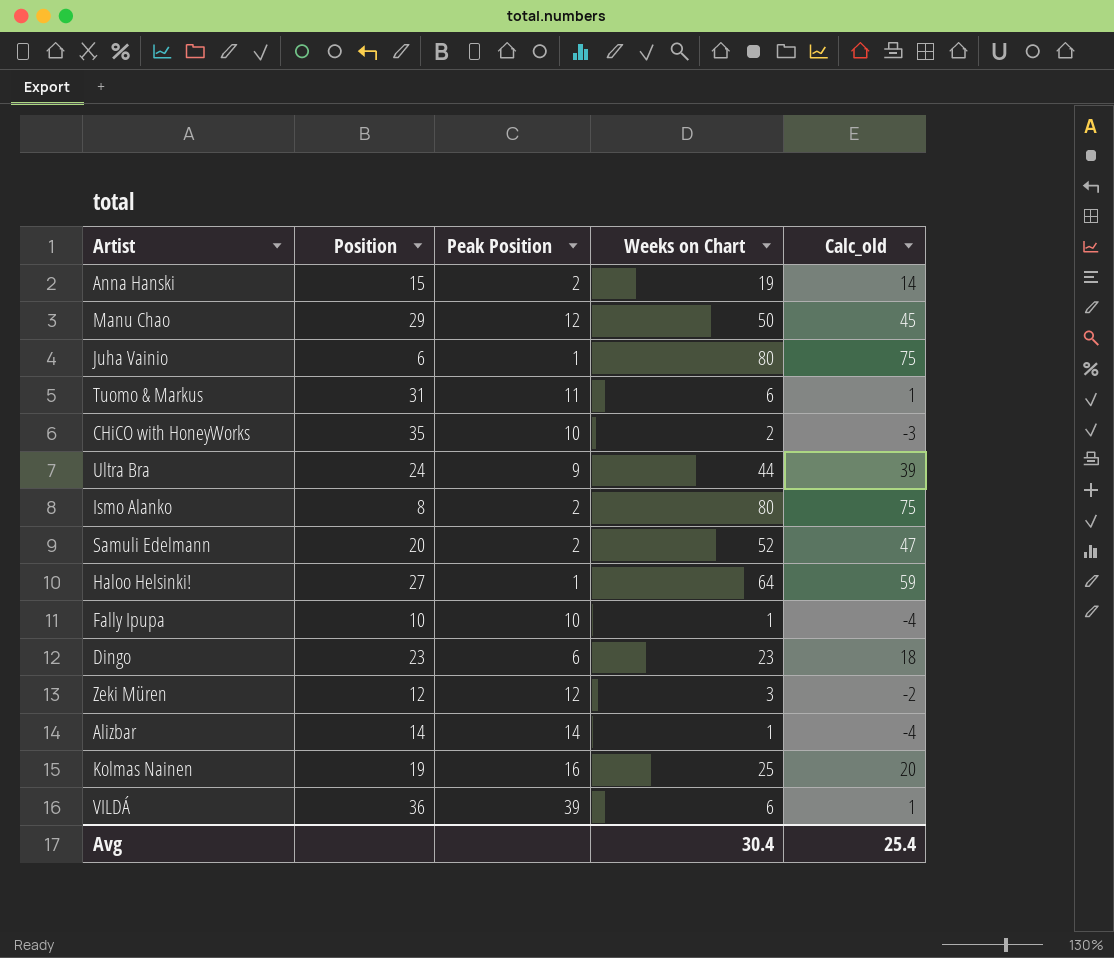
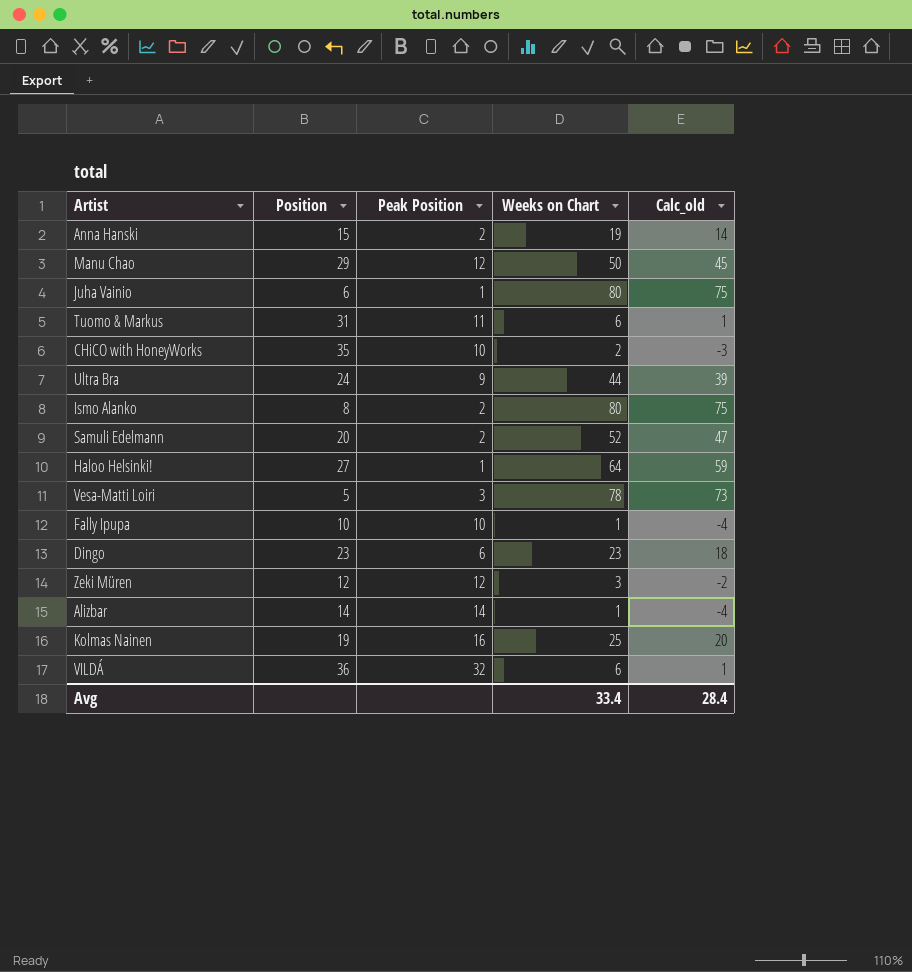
row Vesa-Matti Loiri: none -> 5 | 3 | 78 | 73
VILDÁ | Peak Position: 39 -> 32
Avg | Weeks on Chart: 30.4 -> 33.4
Avg | Calc_old: 25.4 -> 28.4

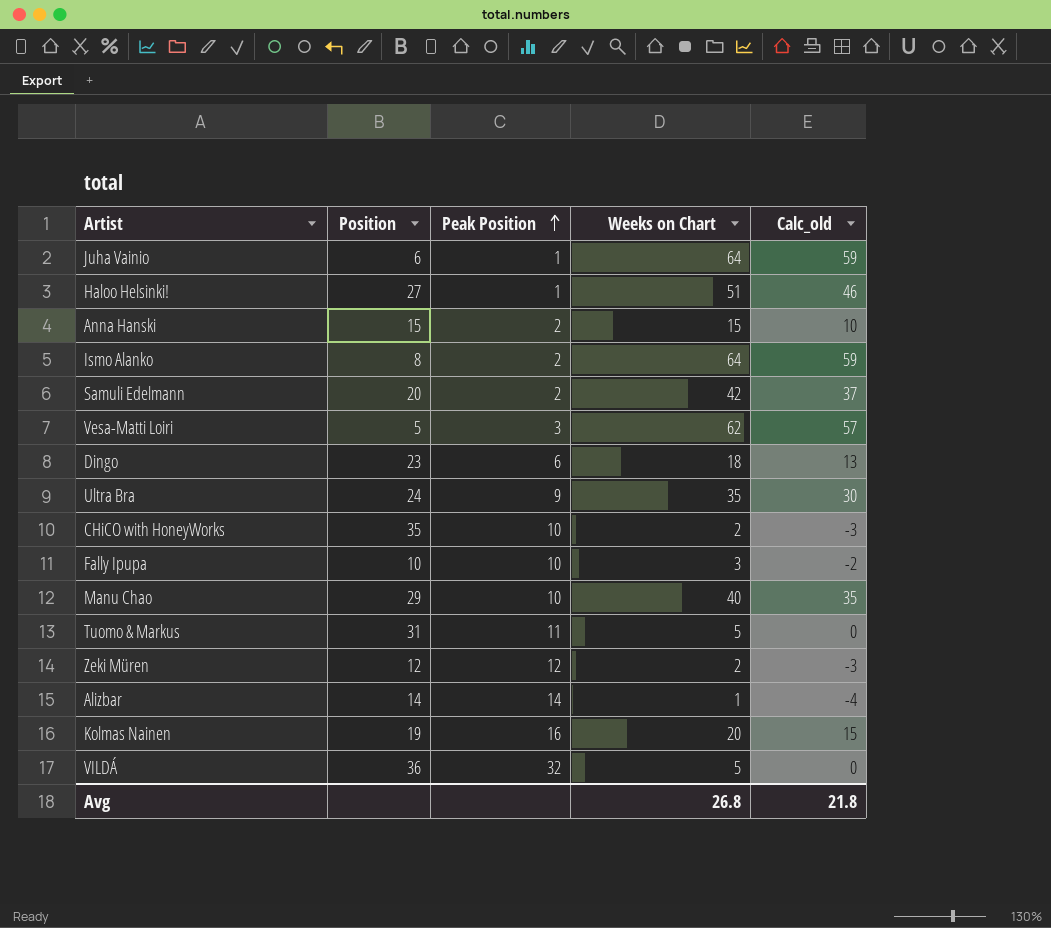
row order: none -> Peak Position ascending
Juha Vainio | Weeks on Chart: 80 -> 64
Juha Vainio | Calc_old: 75 -> 59
Haloo Helsinki! | Weeks on Chart: 64 -> 51
Haloo Helsinki! | Calc_old: 59 -> 46
Anna Hanski | Weeks on Chart: 19 -> 15
Anna Hanski | Calc_old: 14 -> 10
Ismo Alanko | Weeks on Chart: 80 -> 64
Ismo Alanko | Calc_old: 75 -> 59
Samuli Edelmann | Weeks on Chart: 52 -> 42
Samuli Edelmann | Calc_old: 47 -> 37
Vesa-Matti Loiri | Weeks on Chart: 78 -> 62
Vesa-Matti Loiri | Calc_old: 73 -> 57
Dingo | Weeks on Chart: 23 -> 18
Dingo | Calc_old: 18 -> 13
Ultra Bra | Weeks on Chart: 44 -> 35
Ultra Bra | Calc_old: 39 -> 30
Fally Ipupa | Weeks on Chart: 1 -> 3
Fally Ipupa | Calc_old: -4 -> -2
Manu Chao | Peak Position: 12 -> 10
Manu Chao | Weeks on Chart: 50 -> 40
Manu Chao | Calc_old: 45 -> 35
Tuomo & Markus | Weeks on Chart: 6 -> 5
Tuomo & Markus | Calc_old: 1 -> 0
Zeki Müren | Weeks on Chart: 3 -> 2
Zeki Müren | Calc_old: -2 -> -3
Kolmas Nainen | Weeks on Chart: 25 -> 20
Kolmas Nainen | Calc_old: 20 -> 15
VILDÁ | Weeks on Chart: 6 -> 5
VILDÁ | Calc_old: 1 -> 0
Avg | Weeks on Chart: 33.4 -> 26.8
Avg | Calc_old: 28.4 -> 21.8

